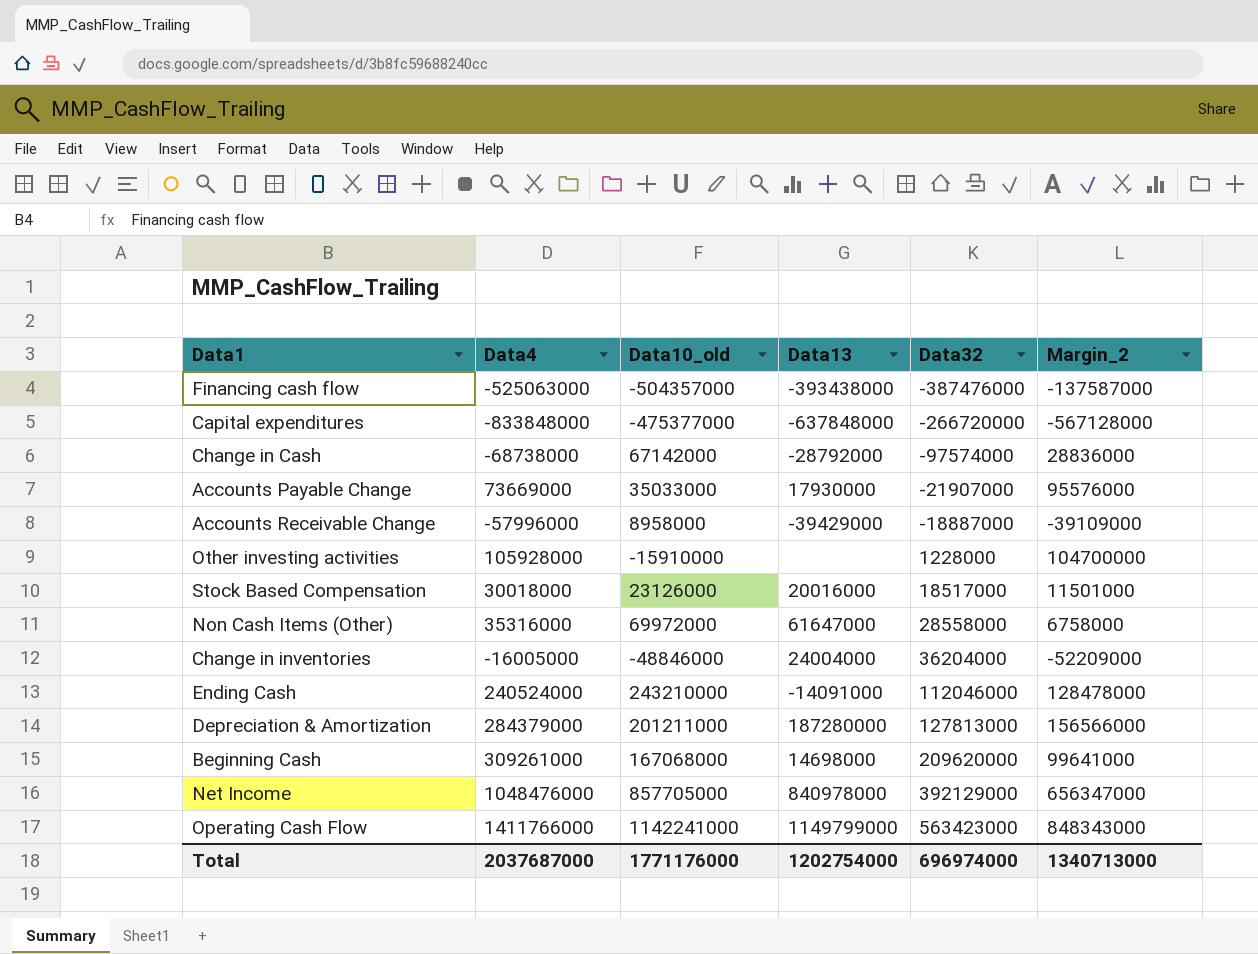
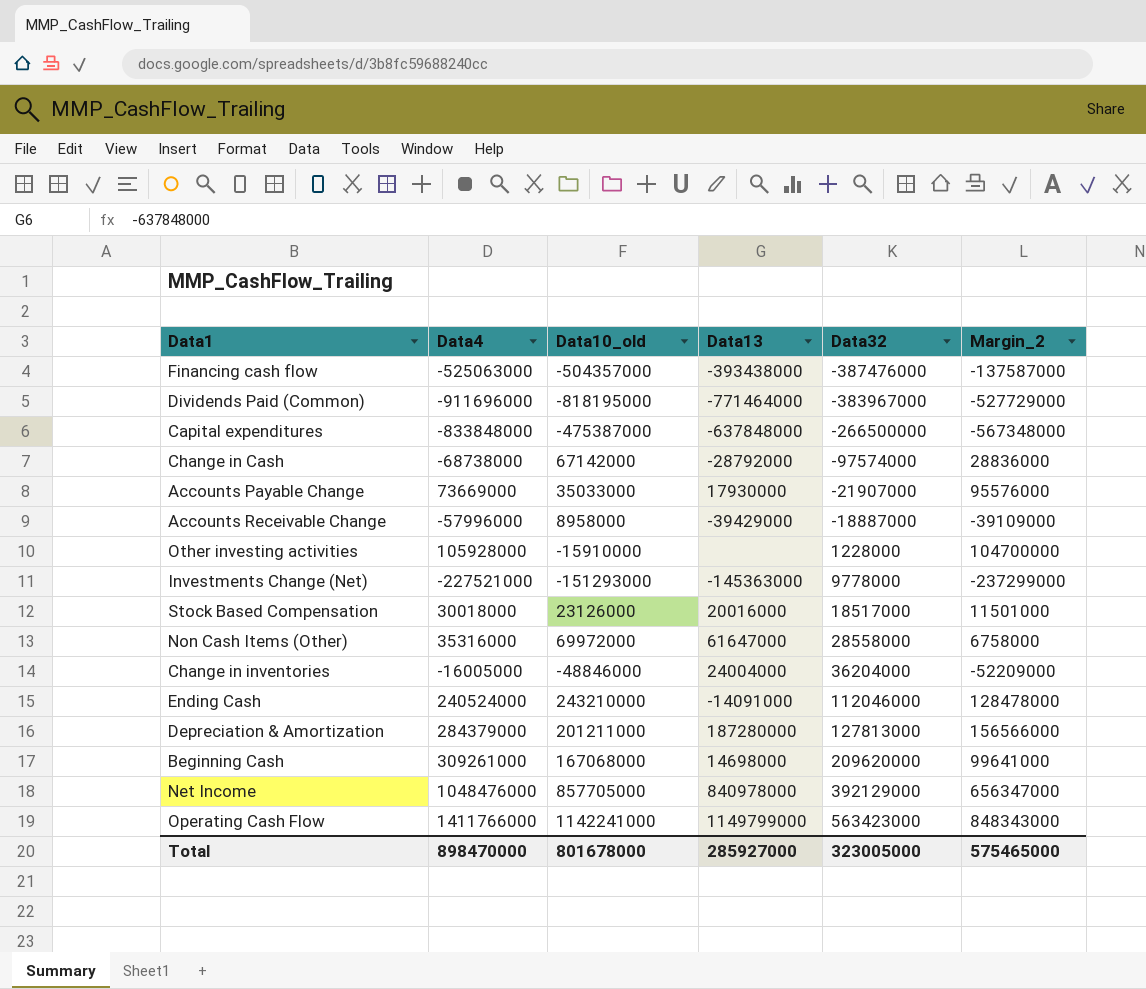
row Dividends Paid (Common): none -> -911696000 | -818195000 | -771464000 | -383967000 | -527729000
Capital expenditures | Data10_old: -475377000 -> -475387000
Capital expenditures | Data32: -266720000 -> -266500000
Capital expenditures | Margin_2: -567128000 -> -567348000
row Investments Change (Net): none -> -227521000 | -151293000 | -145363000 | 9778000 | -237299000
Total | Data4: 2037687000 -> 898470000
Total | Data10_old: 1771176000 -> 801678000
Total | Data13: 1202754000 -> 285927000
Total | Data32: 696974000 -> 323005000
Total | Margin_2: 1340713000 -> 575465000

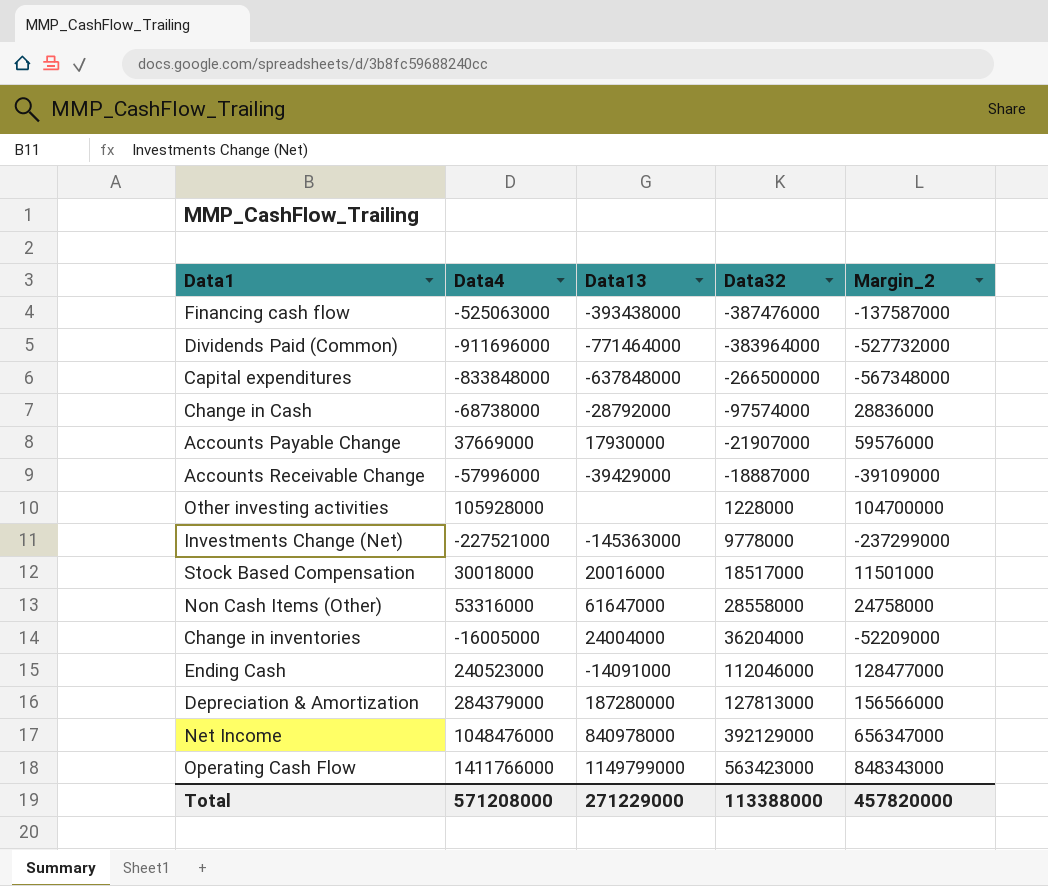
column Data10_old | position: 3 -> none
row Beginning Cash: 309261000 | 167068000 | 14698000 | 209620000 | 99641000 -> none
Dividends Paid (Common) | Data32: -383967000 -> -383964000
Dividends Paid (Common) | Margin_2: -527729000 -> -527732000
Accounts Payable Change | Data4: 73669000 -> 37669000
Accounts Payable Change | Margin_2: 95576000 -> 59576000
Non Cash Items (Other) | Data4: 35316000 -> 53316000
Non Cash Items (Other) | Margin_2: 6758000 -> 24758000
Ending Cash | Data4: 240524000 -> 240523000
Ending Cash | Margin_2: 128478000 -> 128477000
Total | Data4: 898470000 -> 571208000
Total | Data13: 285927000 -> 271229000
Total | Data32: 323005000 -> 113388000
Total | Margin_2: 575465000 -> 457820000

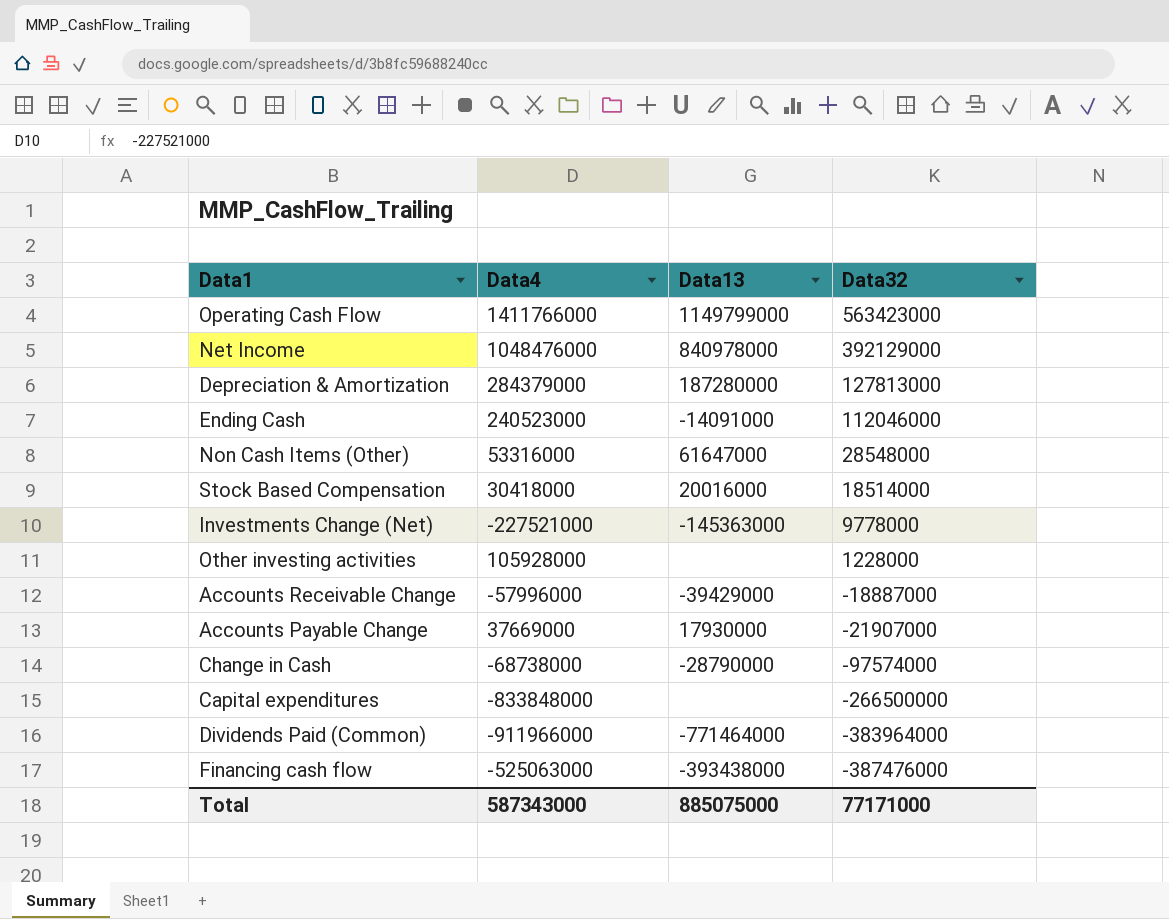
row order: Data32 ascending -> Data32 descending
column Margin_2 | formula: [Data4] - [Data32] -> none
row Change in inventories: -16005000 | 24004000 | 36204000 | -52209000 -> none
Non Cash Items (Other) | Data32: 28558000 -> 28548000
Stock Based Compensation | Data4: 30018000 -> 30418000
Stock Based Compensation | Data32: 18517000 -> 18514000
Change in Cash | Data13: -28792000 -> -28790000
Capital expenditures | Data13: -637848000 -> none
Dividends Paid (Common) | Data4: -911696000 -> -911966000
Total | Data4: 571208000 -> 587343000
Total | Data13: 271229000 -> 885075000
Total | Data32: 113388000 -> 77171000

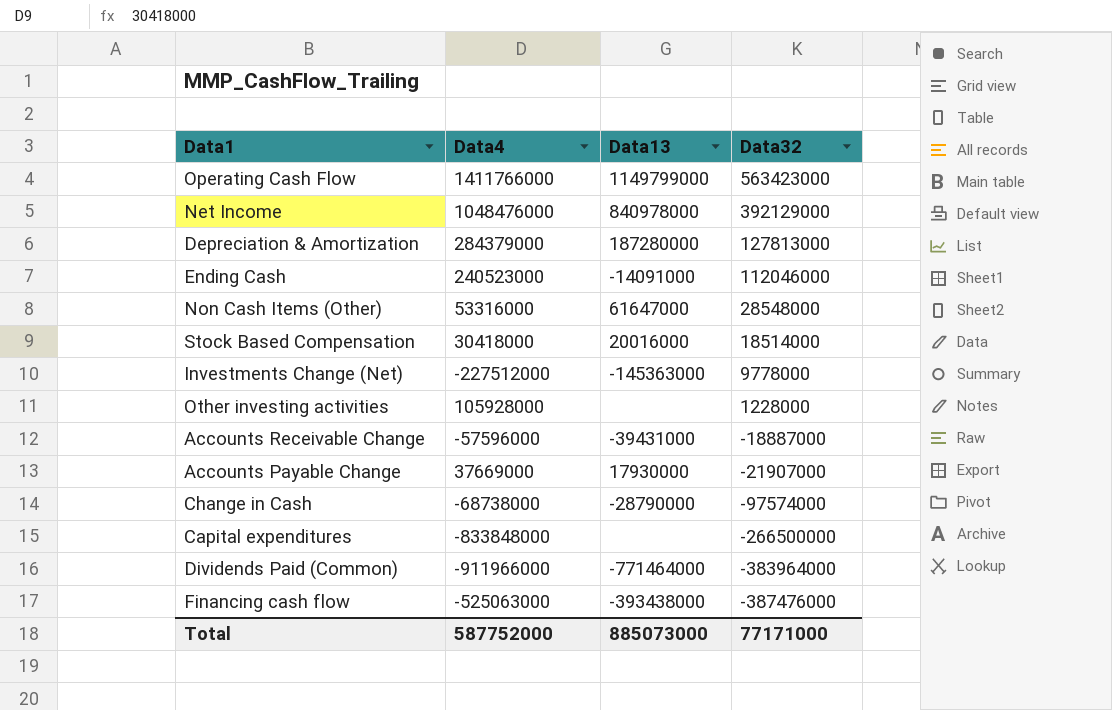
Investments Change (Net) | Data4: -227521000 -> -227512000
Accounts Receivable Change | Data4: -57996000 -> -57596000
Accounts Receivable Change | Data13: -39429000 -> -39431000
Total | Data4: 587343000 -> 587752000
Total | Data13: 885075000 -> 885073000

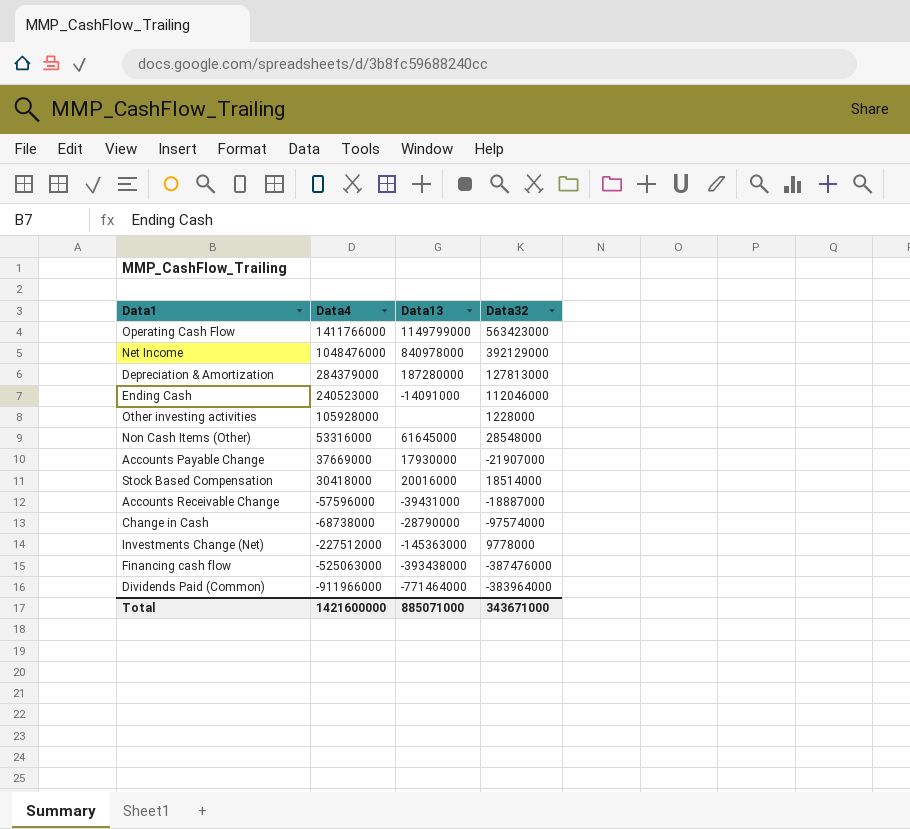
row order: Data32 descending -> Data4 descending
row Capital expenditures: -833848000 | none | -266500000 -> none
Non Cash Items (Other) | Data13: 61647000 -> 61645000
Total | Data4: 587752000 -> 1421600000
Total | Data13: 885073000 -> 885071000
Total | Data32: 77171000 -> 343671000

